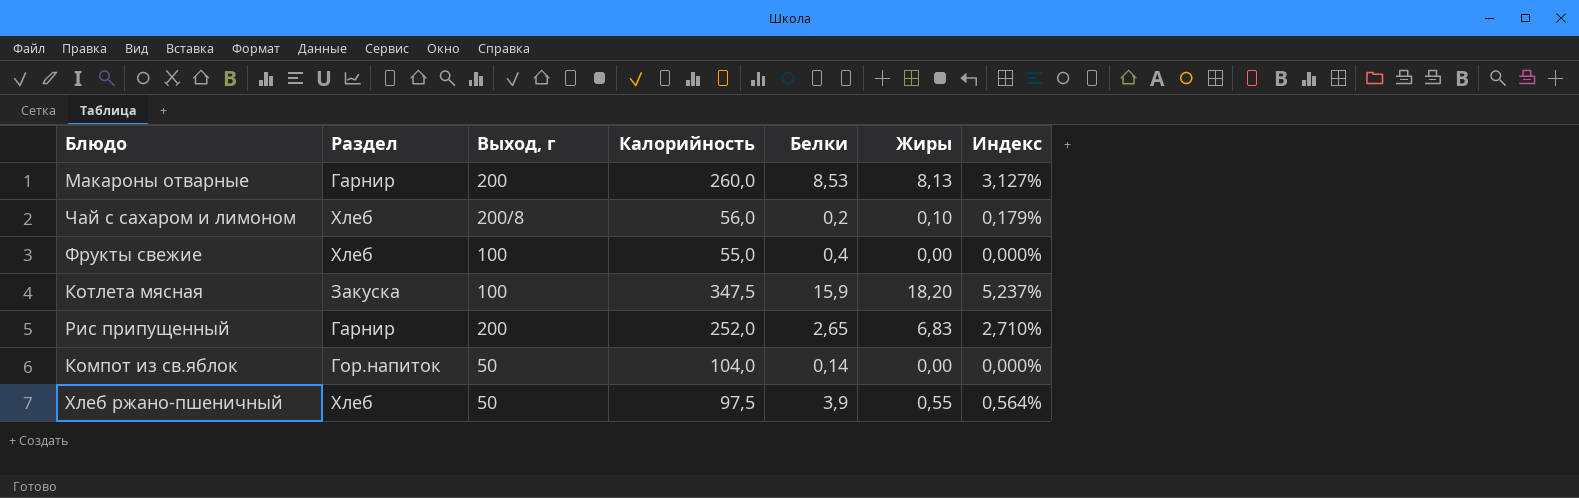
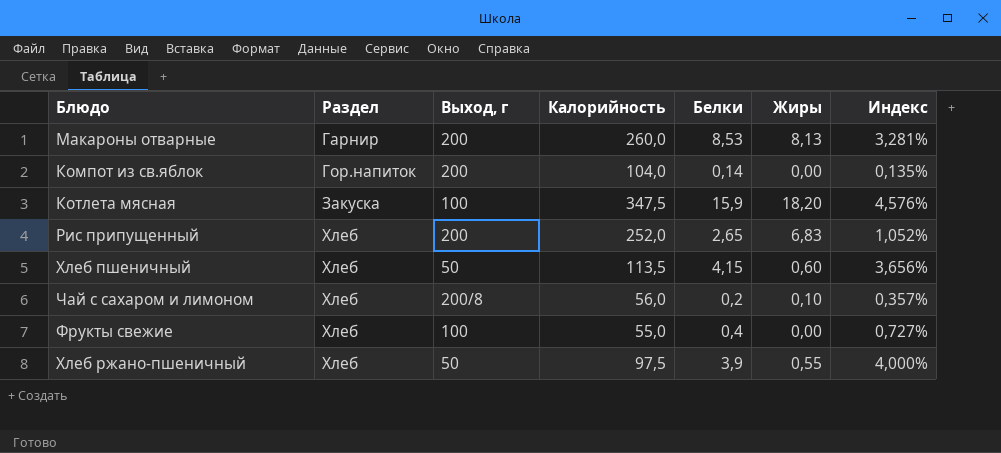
row order: none -> Раздел ascending
column Индекс | formula: [Жиры] / [Калорийность] -> [Белки] / [Калорийность]
Компот из св.яблок | Выход, г: 50 -> 200
Рис припущенный | Раздел: Гарнир -> Хлеб
row Хлеб пшеничный: none -> Хлеб | 50 | 113,5 | 4,15 | 0,60 | 3,656%

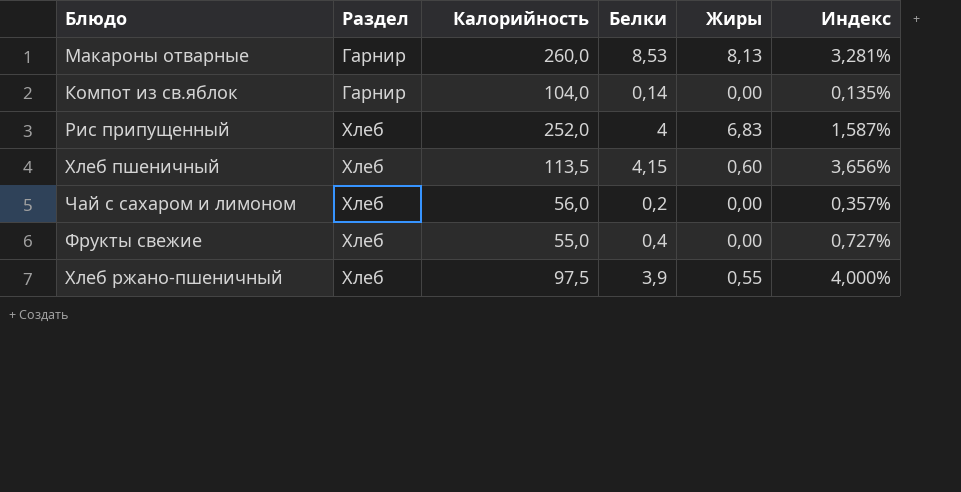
column Выход, г | position: 3 -> none
row Котлета мясная: Закуска | 100 | 347,5 | 15,9 | 18,20 | 4,576% -> none
Компот из св.яблок | Раздел: Гор.напиток -> Гарнир
Рис припущенный | Белки: 2,65 -> 4
Рис припущенный | Индекс: 1,052% -> 1,587%
Чай с сахаром и лимоном | Жиры: 0,10 -> 0,00

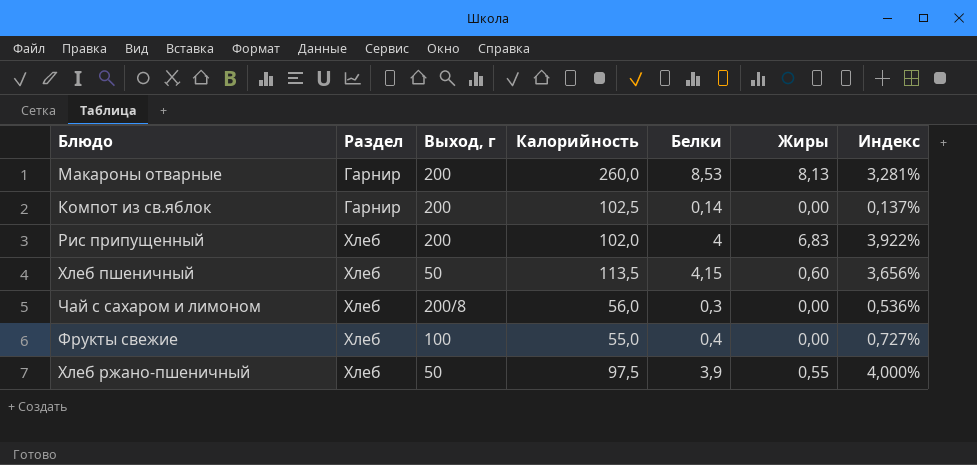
column Выход, г | position: none -> 3
Компот из св.яблок | Калорийность: 104,0 -> 102,5
Компот из св.яблок | Индекс: 0,135% -> 0,137%
Рис припущенный | Калорийность: 252,0 -> 102,0
Рис припущенный | Индекс: 1,587% -> 3,922%
Чай с сахаром и лимоном | Белки: 0,2 -> 0,3
Чай с сахаром и лимоном | Индекс: 0,357% -> 0,536%

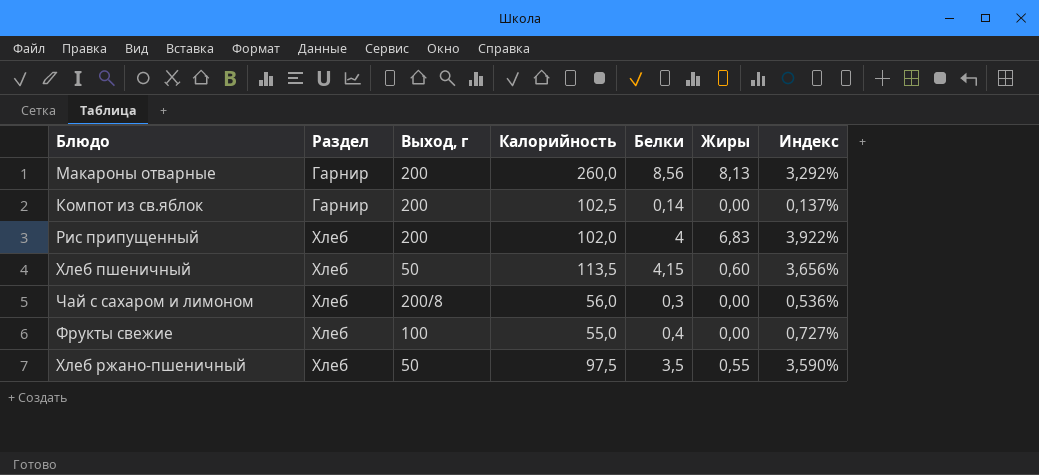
Макароны отварные | Белки: 8,53 -> 8,56
Макароны отварные | Индекс: 3,281% -> 3,292%
Хлеб ржано-пшеничный | Белки: 3,9 -> 3,5
Хлеб ржано-пшеничный | Индекс: 4,000% -> 3,590%

